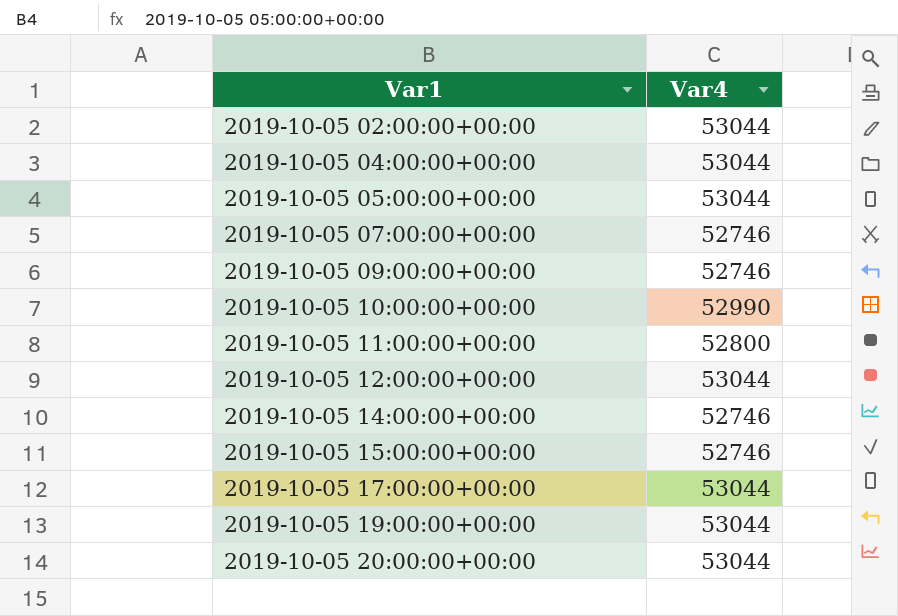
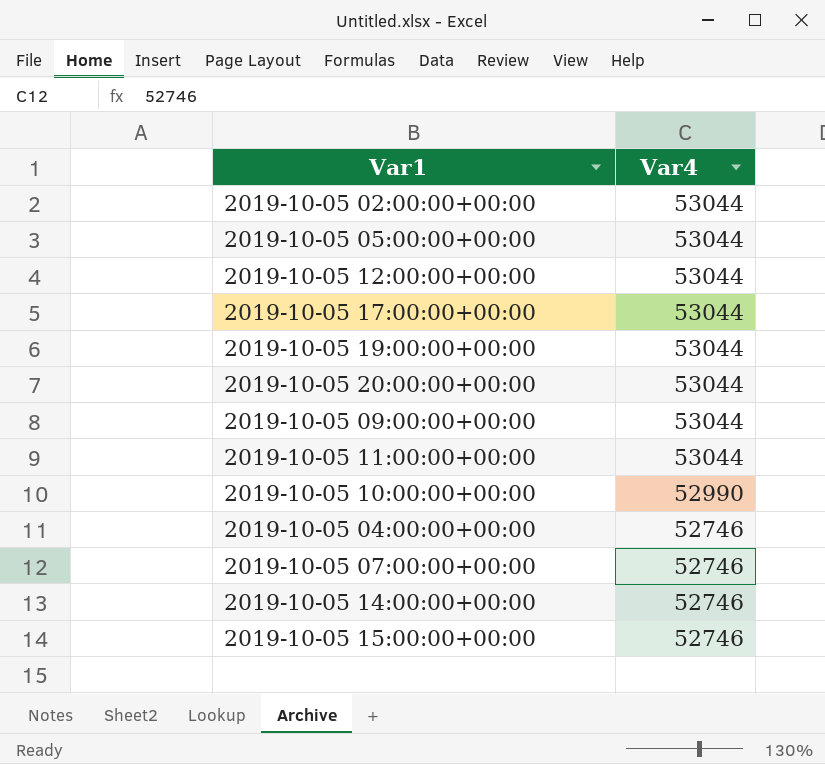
row order: Var1 ascending -> Var4 descending
2019-10-05 09:00:00+00:00 | Var4: 52746 -> 53044
2019-10-05 11:00:00+00:00 | Var4: 52800 -> 53044
2019-10-05 04:00:00+00:00 | Var4: 53044 -> 52746

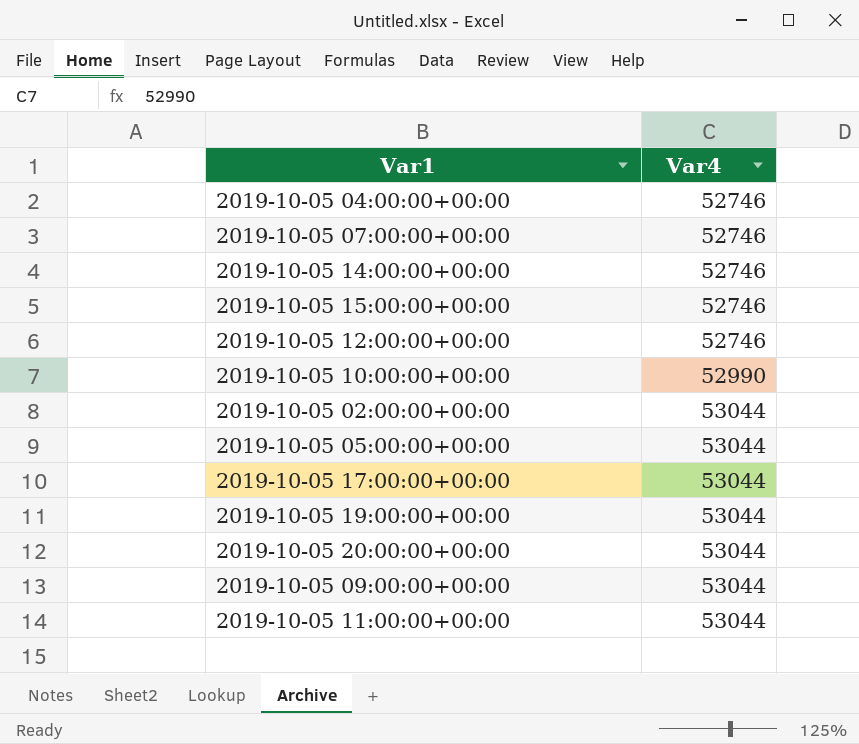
row order: Var4 descending -> Var4 ascending
2019-10-05 12:00:00+00:00 | Var4: 53044 -> 52746

